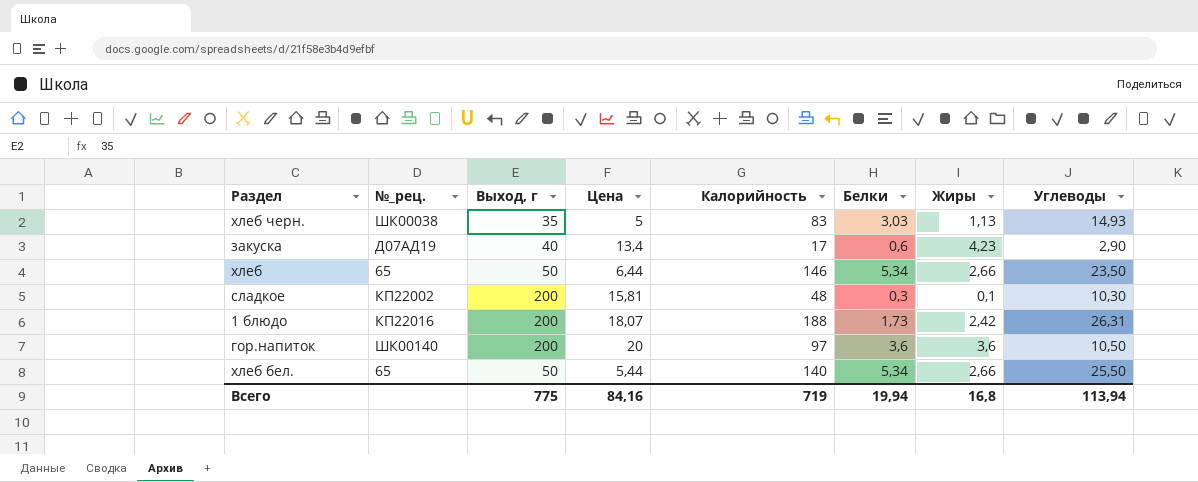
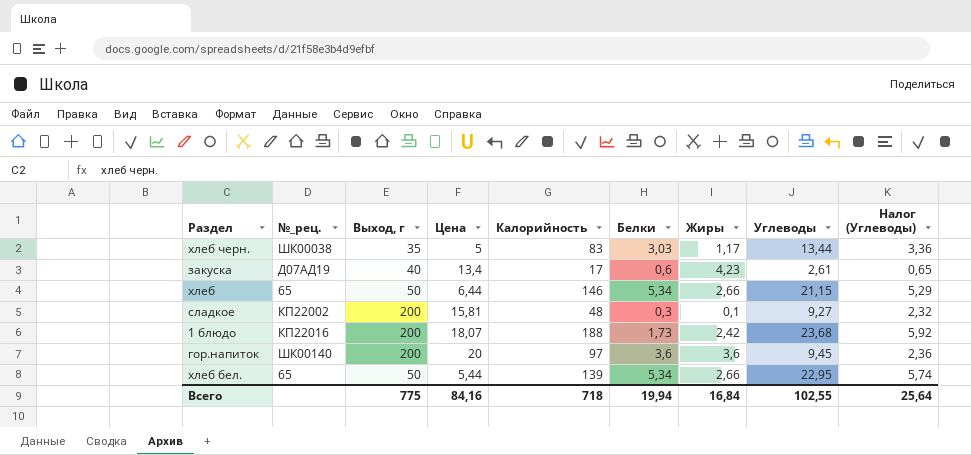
column Налог (Углеводы) | formula: none -> [Углеводы] * 0,25
хлеб черн. | Жиры: 1,13 -> 1,17
хлеб черн. | Углеводы: 14,93 -> 13,44
закуска | Углеводы: 2,90 -> 2,61
хлеб | Углеводы: 23,50 -> 21,15
сладкое | Углеводы: 10,30 -> 9,27
1 блюдо | Углеводы: 26,31 -> 23,68
гор.напиток | Углеводы: 10,50 -> 9,45
хлеб бел. | Калорийность: 140 -> 139
хлеб бел. | Углеводы: 25,50 -> 22,95
Всего | Калорийность: 719 -> 718
Всего | Жиры: 16,8 -> 16,84
Всего | Углеводы: 113,94 -> 102,55

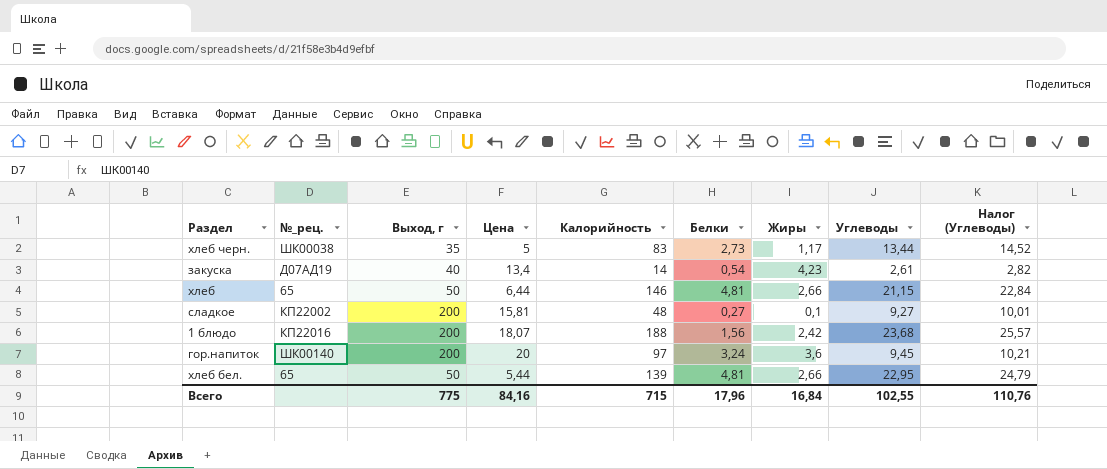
column Налог (Углеводы) | formula: [Углеводы] * 0,25 -> [Углеводы] * 1,08
хлеб черн. | Белки: 3,03 -> 2,73
закуска | Калорийность: 17 -> 14
закуска | Белки: 0,6 -> 0,54
хлеб | Белки: 5,34 -> 4,81
сладкое | Белки: 0,3 -> 0,27
1 блюдо | Белки: 1,73 -> 1,56
гор.напиток | Белки: 3,6 -> 3,24
хлеб бел. | Белки: 5,34 -> 4,81
Всего | Калорийность: 718 -> 715
Всего | Белки: 19,94 -> 17,96
Всего | Налог (Углеводы): 25,64 -> 110,76

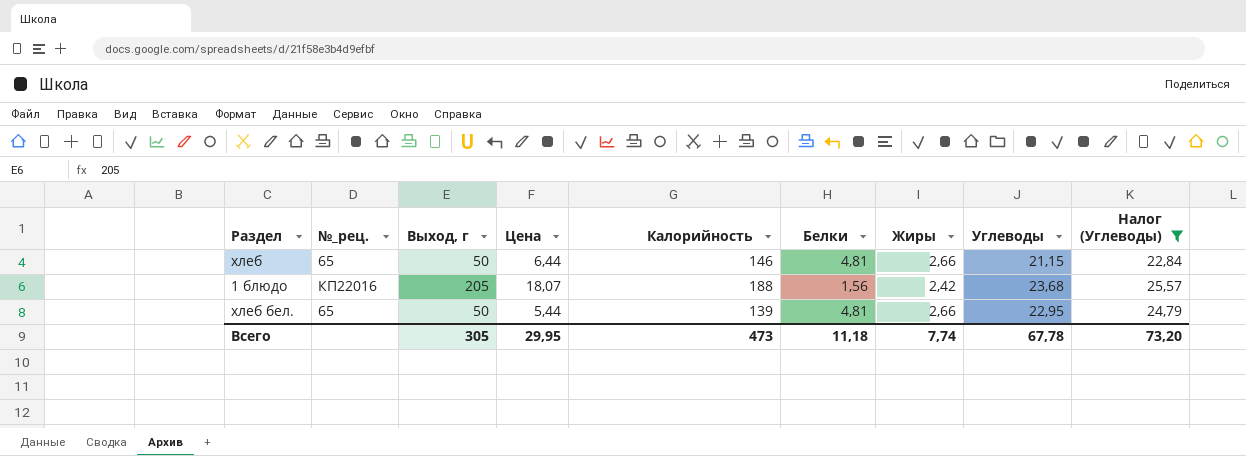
filter: none -> Налог (Углеводы) >= 22,84
1 блюдо | Выход, г: 200 -> 205
Всего | Выход, г: 775 -> 305
Всего | Цена: 84,16 -> 29,95
Всего | Калорийность: 715 -> 473
Всего | Белки: 17,96 -> 11,18
Всего | Жиры: 16,84 -> 7,74
Всего | Углеводы: 102,55 -> 67,78
Всего | Налог (Углеводы): 110,76 -> 73,20

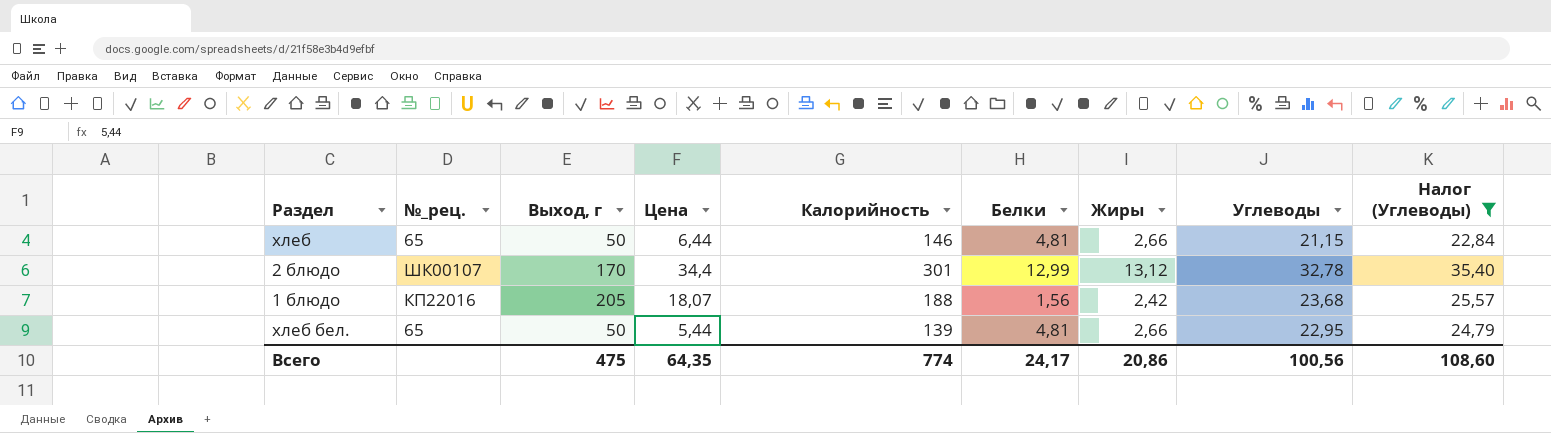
row 2 блюдо: none -> ШК00107 | 170 | 34,4 | 301 | 12,99 | 13,12 | 32,78 | 35,40
Всего | Выход, г: 305 -> 475
Всего | Цена: 29,95 -> 64,35
Всего | Калорийность: 473 -> 774
Всего | Белки: 11,18 -> 24,17
Всего | Жиры: 7,74 -> 20,86
Всего | Углеводы: 67,78 -> 100,56
Всего | Налог (Углеводы): 73,20 -> 108,60

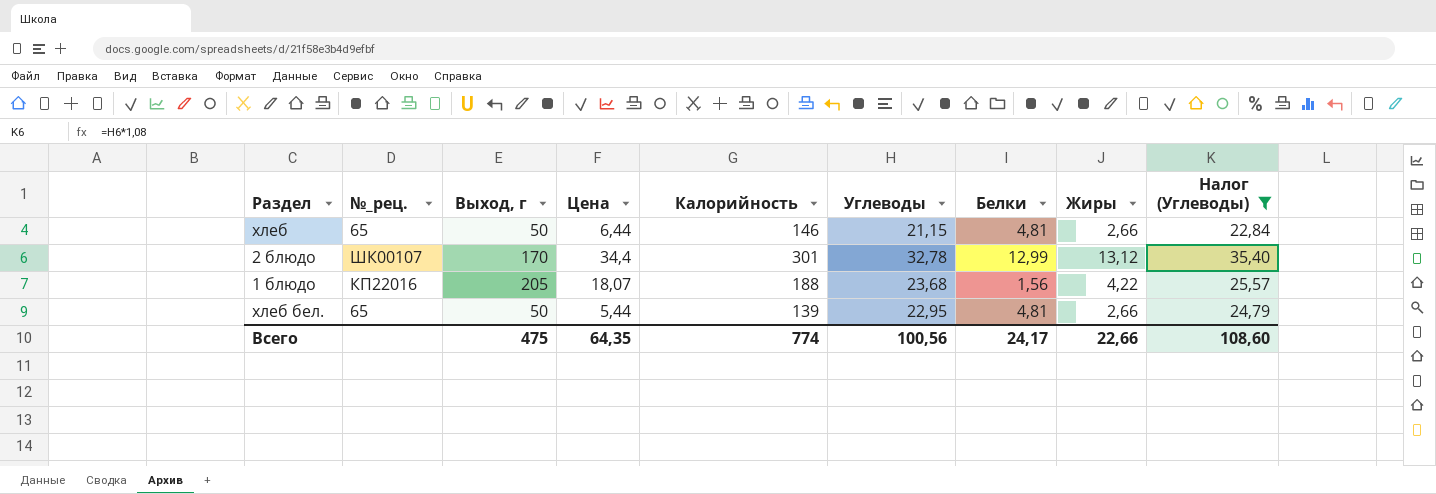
column Углеводы | position: 8 -> 6
1 блюдо | Жиры: 2,42 -> 4,22
Всего | Жиры: 20,86 -> 22,66

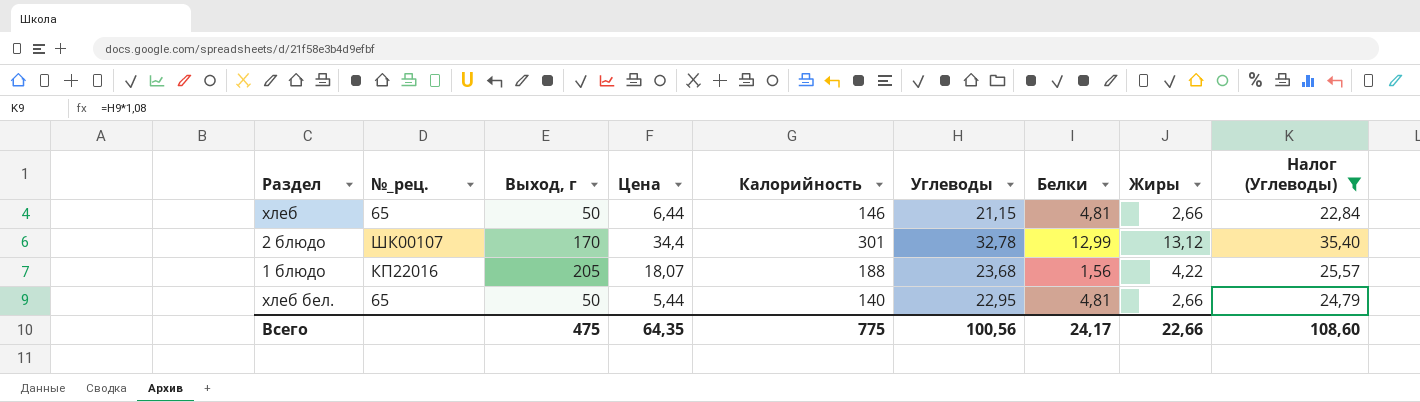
хлеб бел. | Калорийность: 139 -> 140
Всего | Калорийность: 774 -> 775

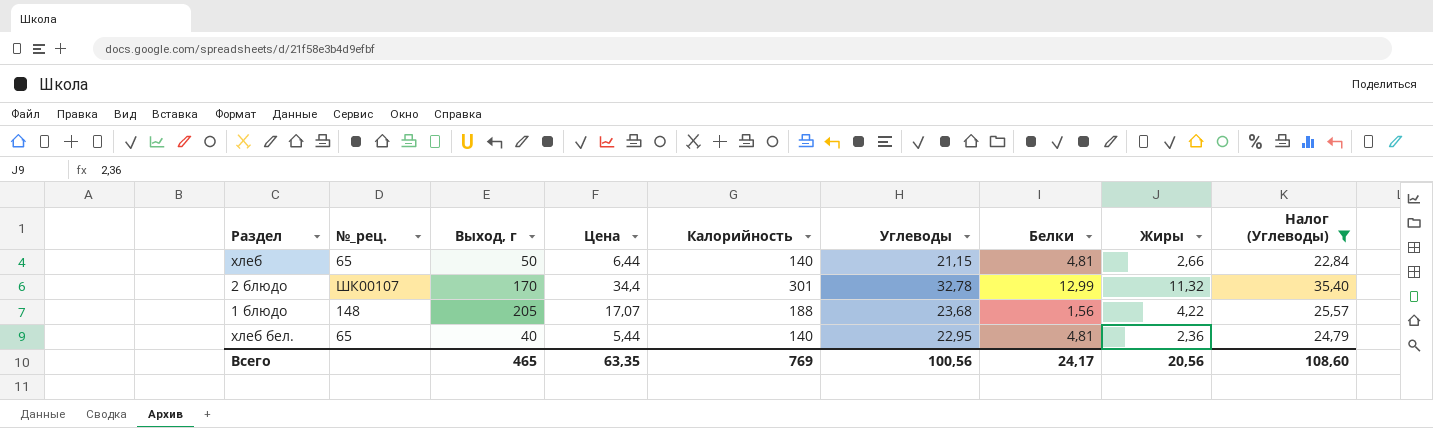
хлеб | Калорийность: 146 -> 140
2 блюдо | Жиры: 13,12 -> 11,32
1 блюдо | №_рец.: КП22016 -> 148
1 блюдо | Цена: 18,07 -> 17,07
хлеб бел. | Выход, г: 50 -> 40
хлеб бел. | Жиры: 2,66 -> 2,36
Всего | Выход, г: 475 -> 465
Всего | Цена: 64,35 -> 63,35
Всего | Калорийность: 775 -> 769
Всего | Жиры: 22,66 -> 20,56

